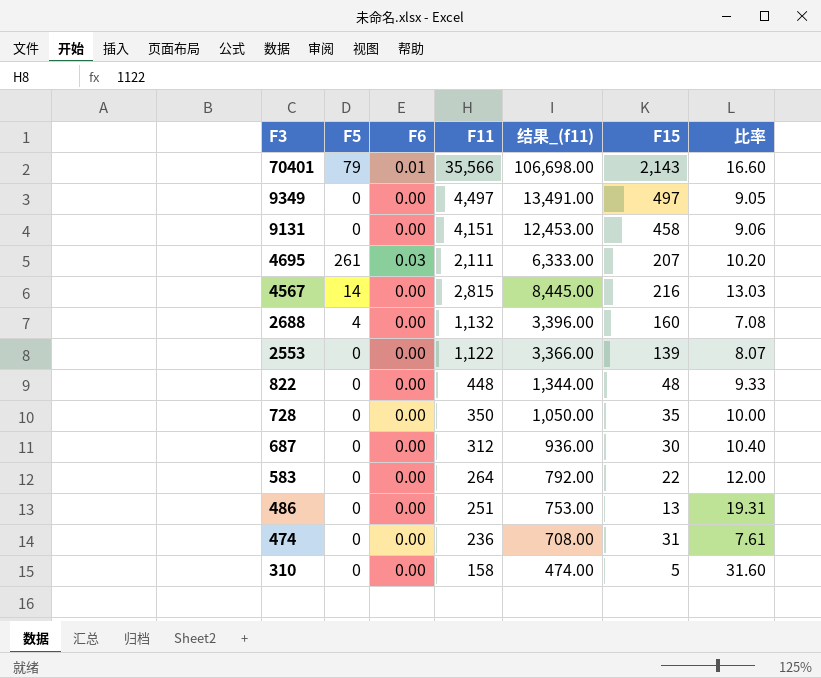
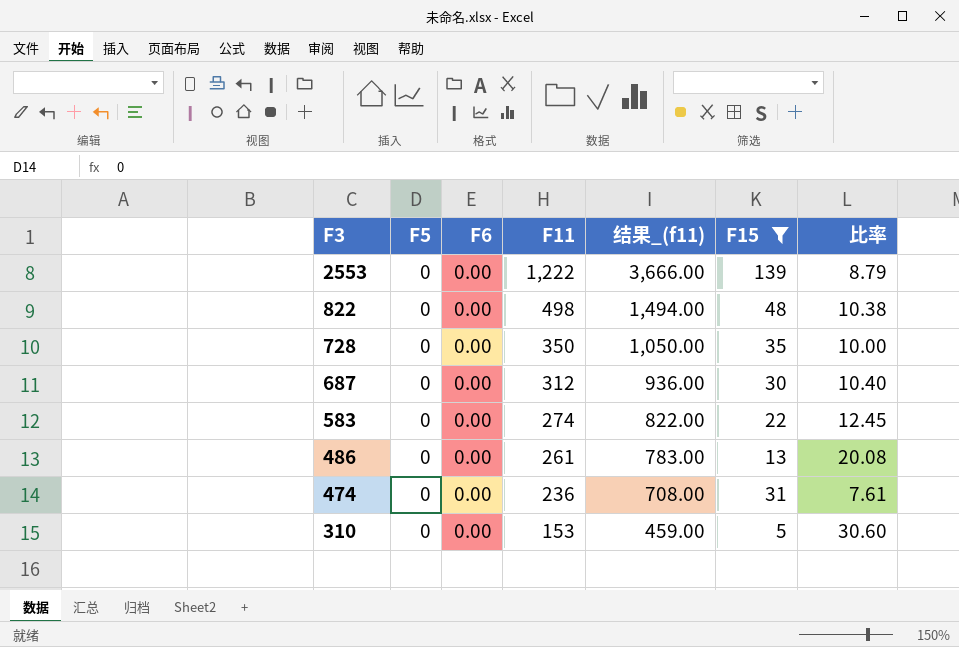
filter: none -> F15 <= 139
2553 | F11: 1,122 -> 1,222
2553 | 结果_(f11): 3,366.00 -> 3,666.00
2553 | 比率: 8.07 -> 8.79
822 | F11: 448 -> 498
822 | 结果_(f11): 1,344.00 -> 1,494.00
822 | 比率: 9.33 -> 10.38
583 | F11: 264 -> 274
583 | 结果_(f11): 792.00 -> 822.00
583 | 比率: 12.00 -> 12.45
486 | F11: 251 -> 261
486 | 结果_(f11): 753.00 -> 783.00
486 | 比率: 19.31 -> 20.08
310 | F11: 158 -> 153
310 | 结果_(f11): 474.00 -> 459.00
310 | 比率: 31.60 -> 30.60

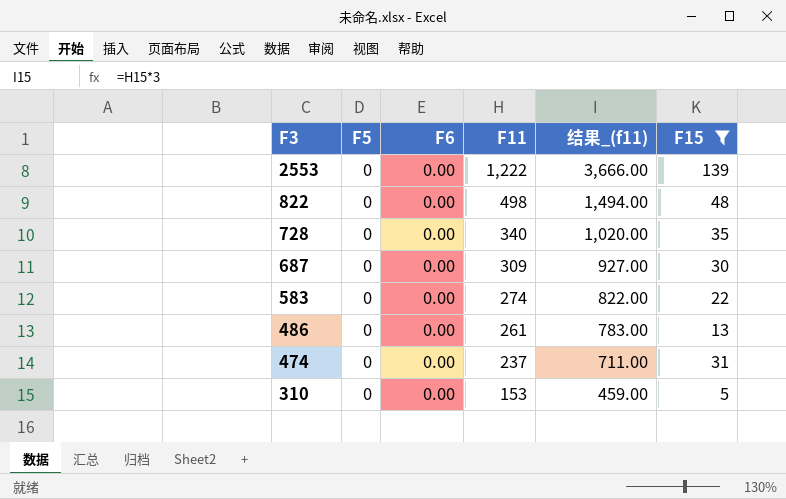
column 比率 | formula: [F11] / [F15] -> none
728 | F11: 350 -> 340
728 | 结果_(f11): 1,050.00 -> 1,020.00
687 | F11: 312 -> 309
687 | 结果_(f11): 936.00 -> 927.00
474 | F11: 236 -> 237
474 | 结果_(f11): 708.00 -> 711.00

